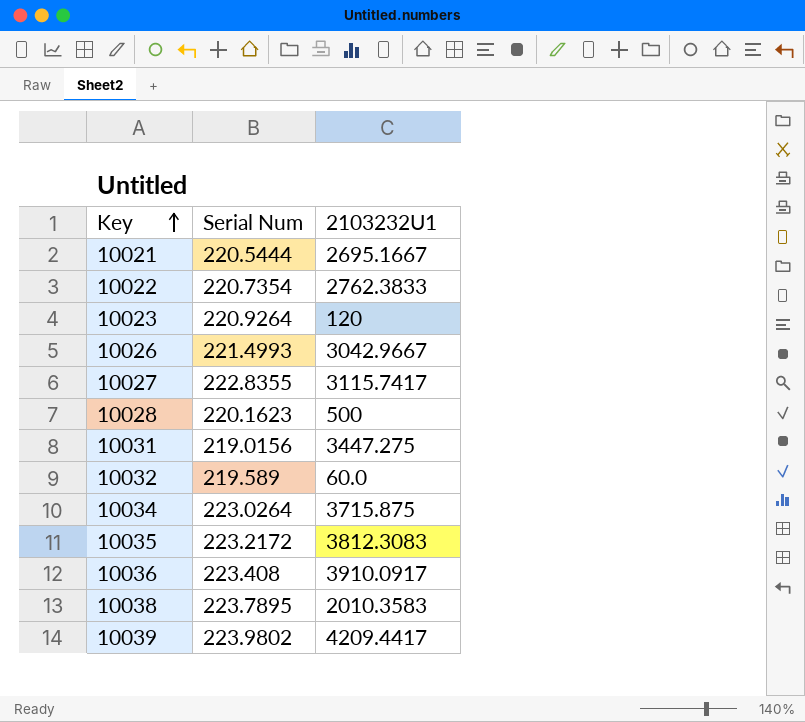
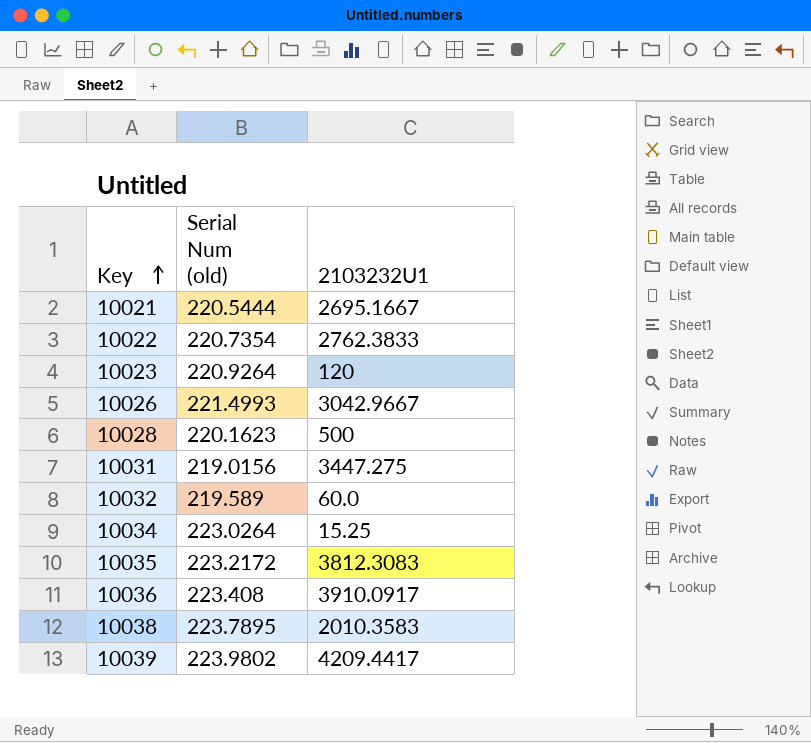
column name: Serial Num -> Serial Num (old)
row 10027: 222.8355 | 3115.7417 -> none
10034 | 2103232U1: 3715.875 -> 15.25

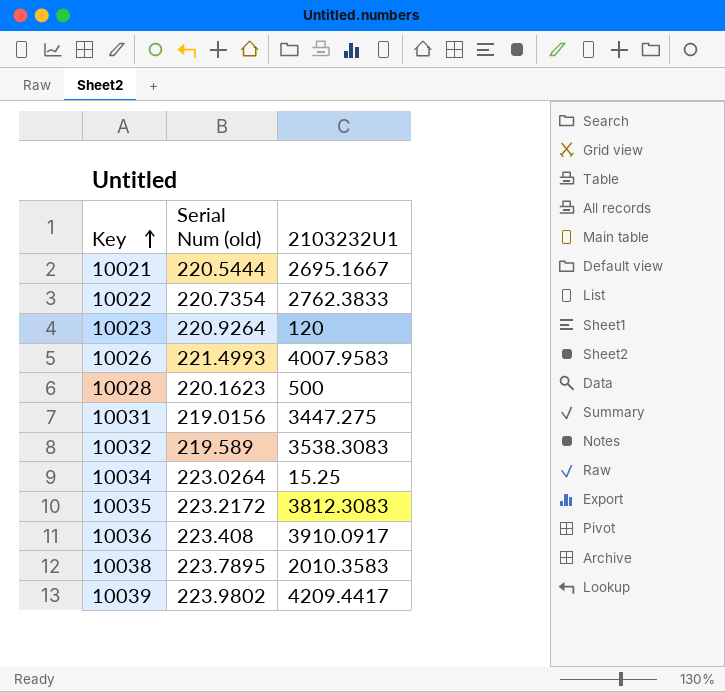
10026 | 2103232U1: 3042.9667 -> 4007.9583
10032 | 2103232U1: 60.0 -> 3538.3083

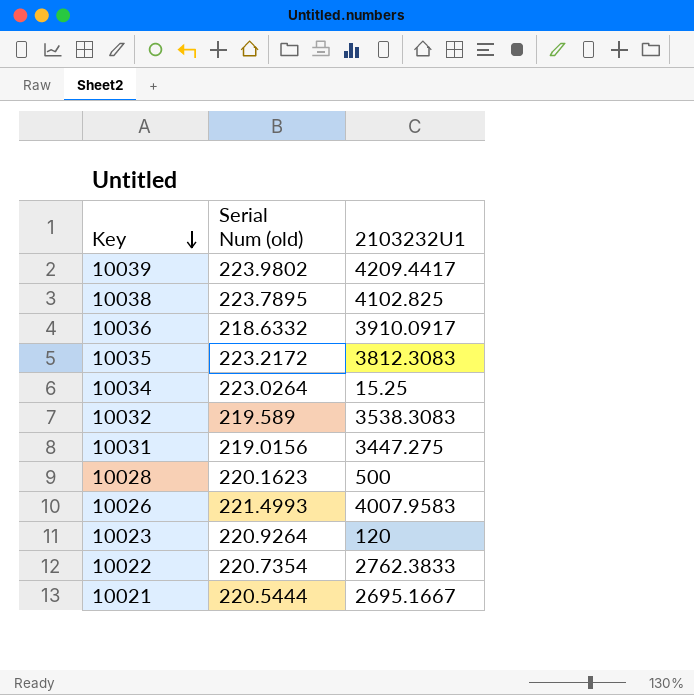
row order: Key ascending -> Key descending
10038 | 2103232U1: 2010.3583 -> 4102.825
10036 | Serial Num (old): 223.408 -> 218.6332

